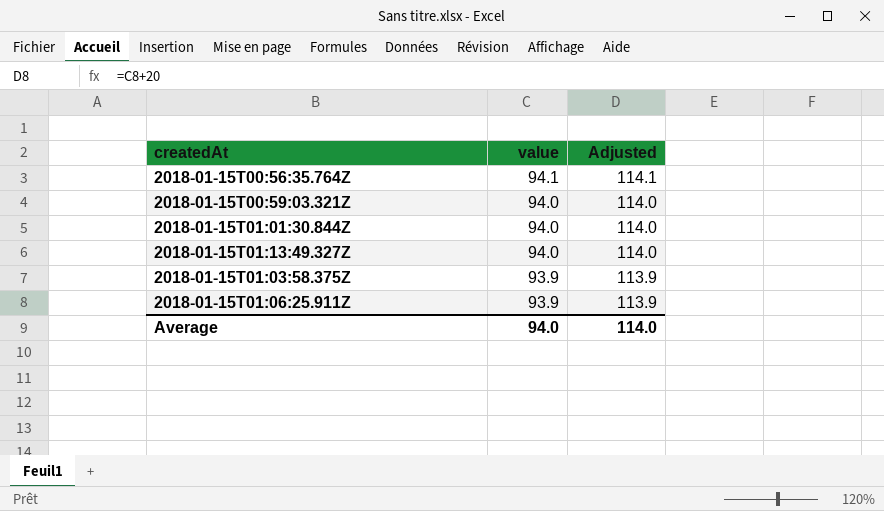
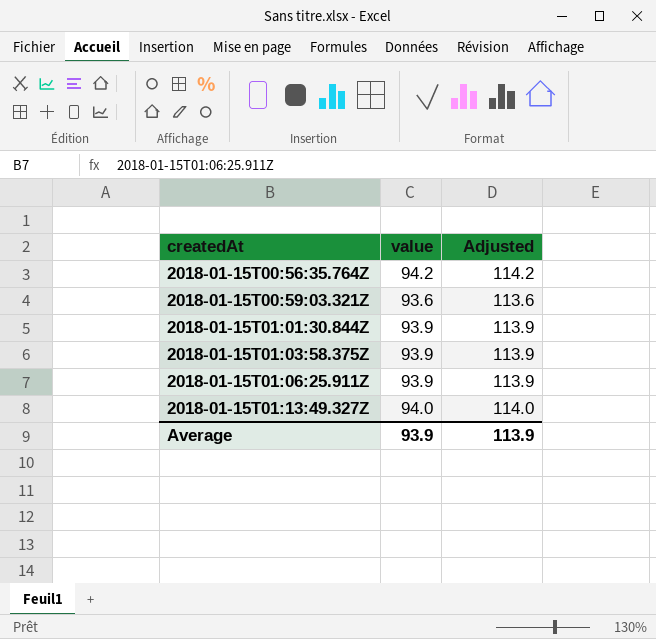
row order: value descending -> createdAt ascending
2018-01-15T00:56:35.764Z | value: 94.1 -> 94.2
2018-01-15T00:56:35.764Z | Adjusted: 114.1 -> 114.2
2018-01-15T00:59:03.321Z | value: 94.0 -> 93.6
2018-01-15T00:59:03.321Z | Adjusted: 114.0 -> 113.6
2018-01-15T01:01:30.844Z | value: 94.0 -> 93.9
2018-01-15T01:01:30.844Z | Adjusted: 114.0 -> 113.9
Average | value: 94.0 -> 93.9
Average | Adjusted: 114.0 -> 113.9

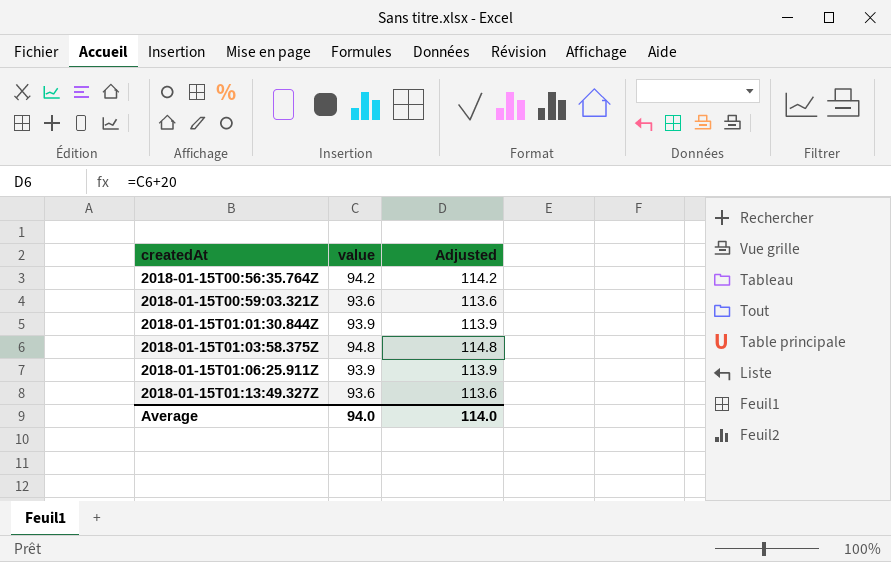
2018-01-15T01:03:58.375Z | value: 93.9 -> 94.8
2018-01-15T01:03:58.375Z | Adjusted: 113.9 -> 114.8
2018-01-15T01:13:49.327Z | value: 94.0 -> 93.6
2018-01-15T01:13:49.327Z | Adjusted: 114.0 -> 113.6
Average | value: 93.9 -> 94.0
Average | Adjusted: 113.9 -> 114.0

